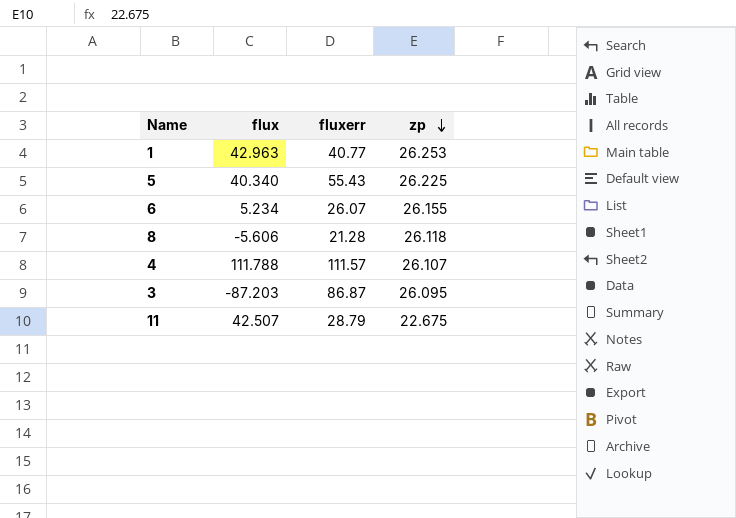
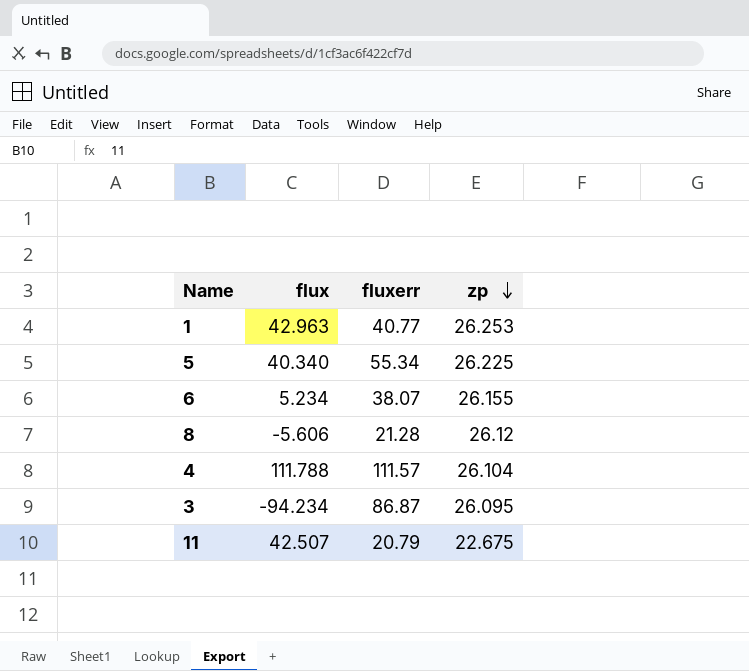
5 | fluxerr: 55.43 -> 55.34
6 | fluxerr: 26.07 -> 38.07
8 | zp: 26.118 -> 26.12
4 | zp: 26.107 -> 26.104
3 | flux: -87.203 -> -94.234
11 | fluxerr: 28.79 -> 20.79

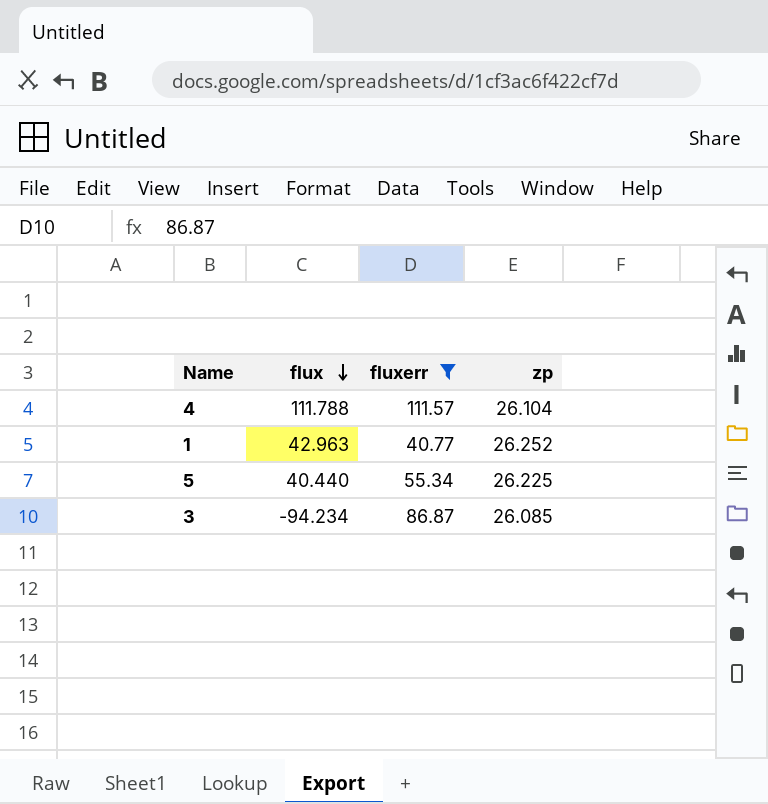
filter: none -> fluxerr >= 40.77
row order: zp descending -> flux descending
1 | zp: 26.253 -> 26.252
5 | flux: 40.340 -> 40.440
3 | zp: 26.095 -> 26.085

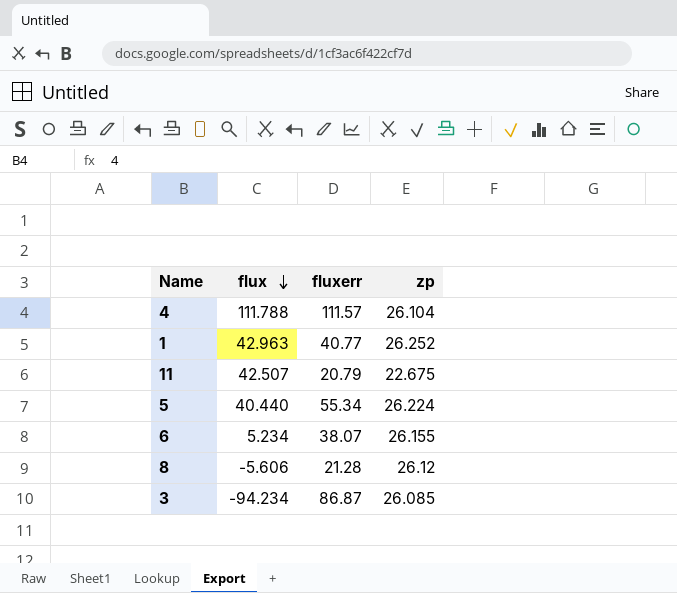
filter: fluxerr >= 40.77 -> none
5 | zp: 26.225 -> 26.224

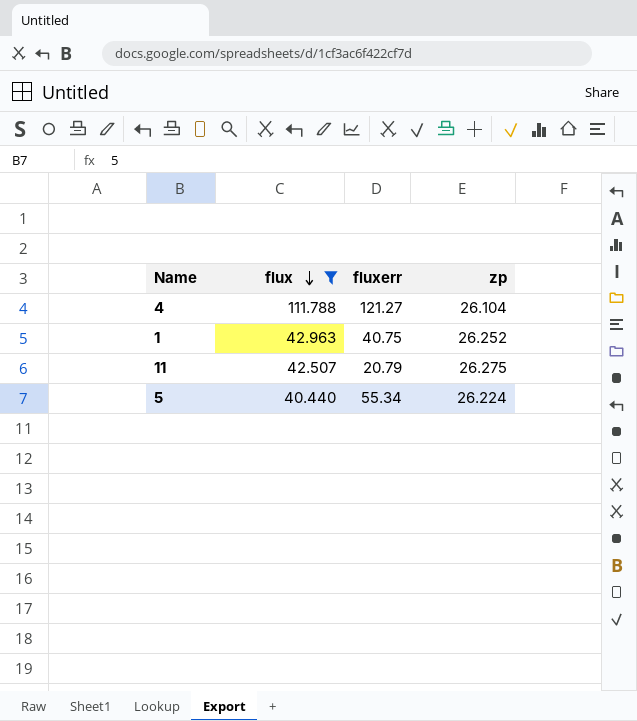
filter: none -> flux >= 40.440
4 | fluxerr: 111.57 -> 121.27
1 | fluxerr: 40.77 -> 40.75
11 | zp: 22.675 -> 26.275

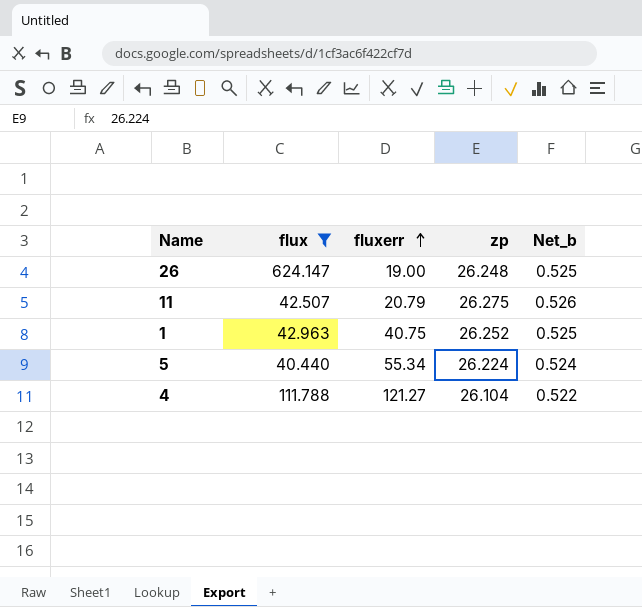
row order: flux descending -> fluxerr ascending
column Net_b | formula: none -> [zp] * 0.02
row 26: none -> 624.147 | 19.00 | 26.248 | 0.525

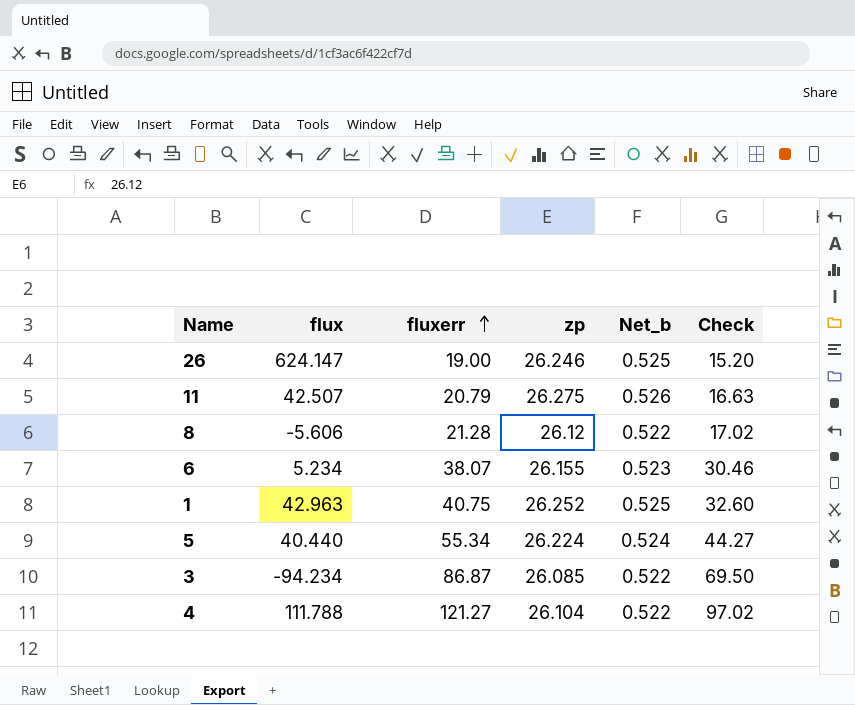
filter: flux >= 40.440 -> none
column Check | formula: none -> [fluxerr] * 0.8
26 | zp: 26.248 -> 26.246

